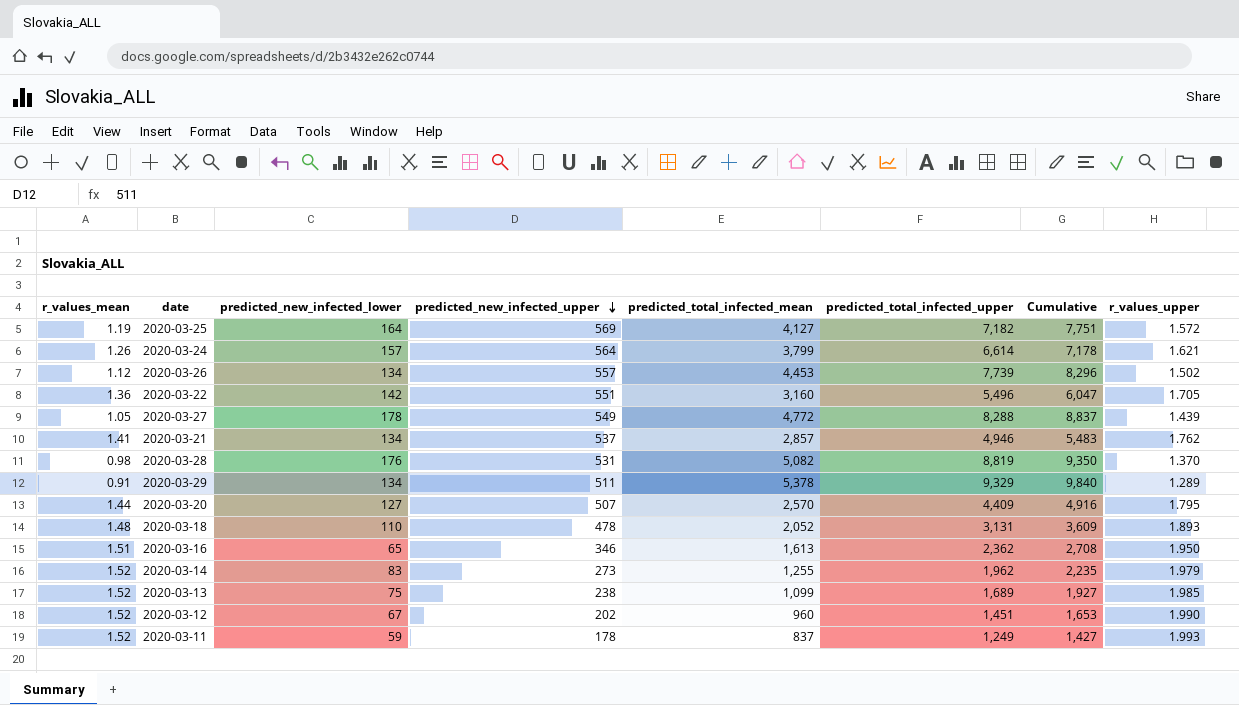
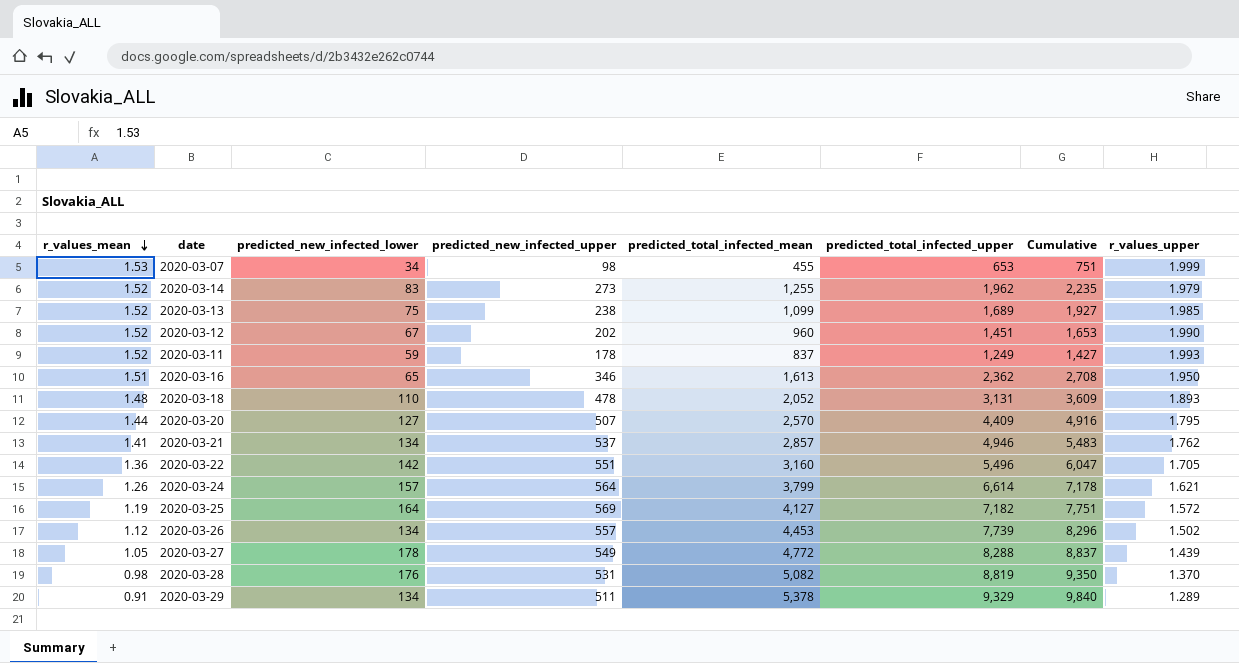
row order: predicted_new_infected_upper descending -> r_values_mean descending
row 2020-03-07: none -> 1.53 | 34 | 98 | 455 | 653 | 751 | 1.999

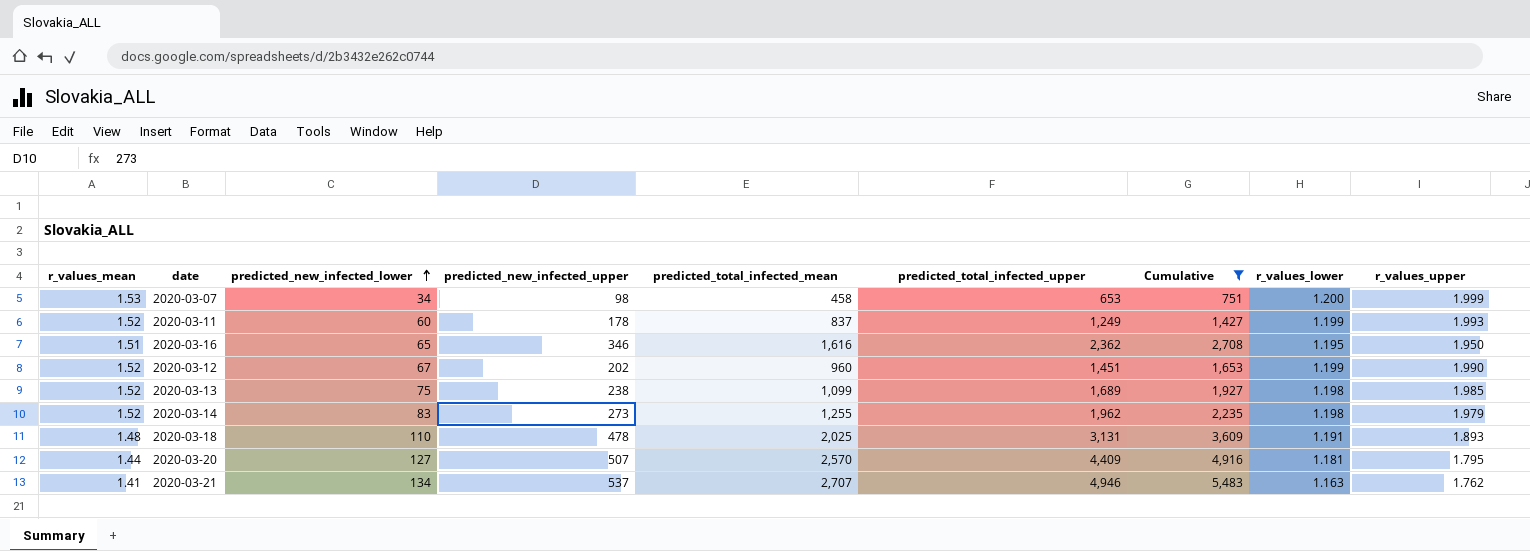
filter: none -> Cumulative <= 5,483
row order: r_values_mean descending -> predicted_new_infected_lower ascending
column r_values_lower | position: none -> 8
2020-03-07 | predicted_total_infected_mean: 455 -> 458
2020-03-11 | predicted_new_infected_lower: 59 -> 60
2020-03-16 | predicted_total_infected_mean: 1,613 -> 1,616
2020-03-18 | predicted_total_infected_mean: 2,052 -> 2,025
2020-03-21 | predicted_total_infected_mean: 2,857 -> 2,707

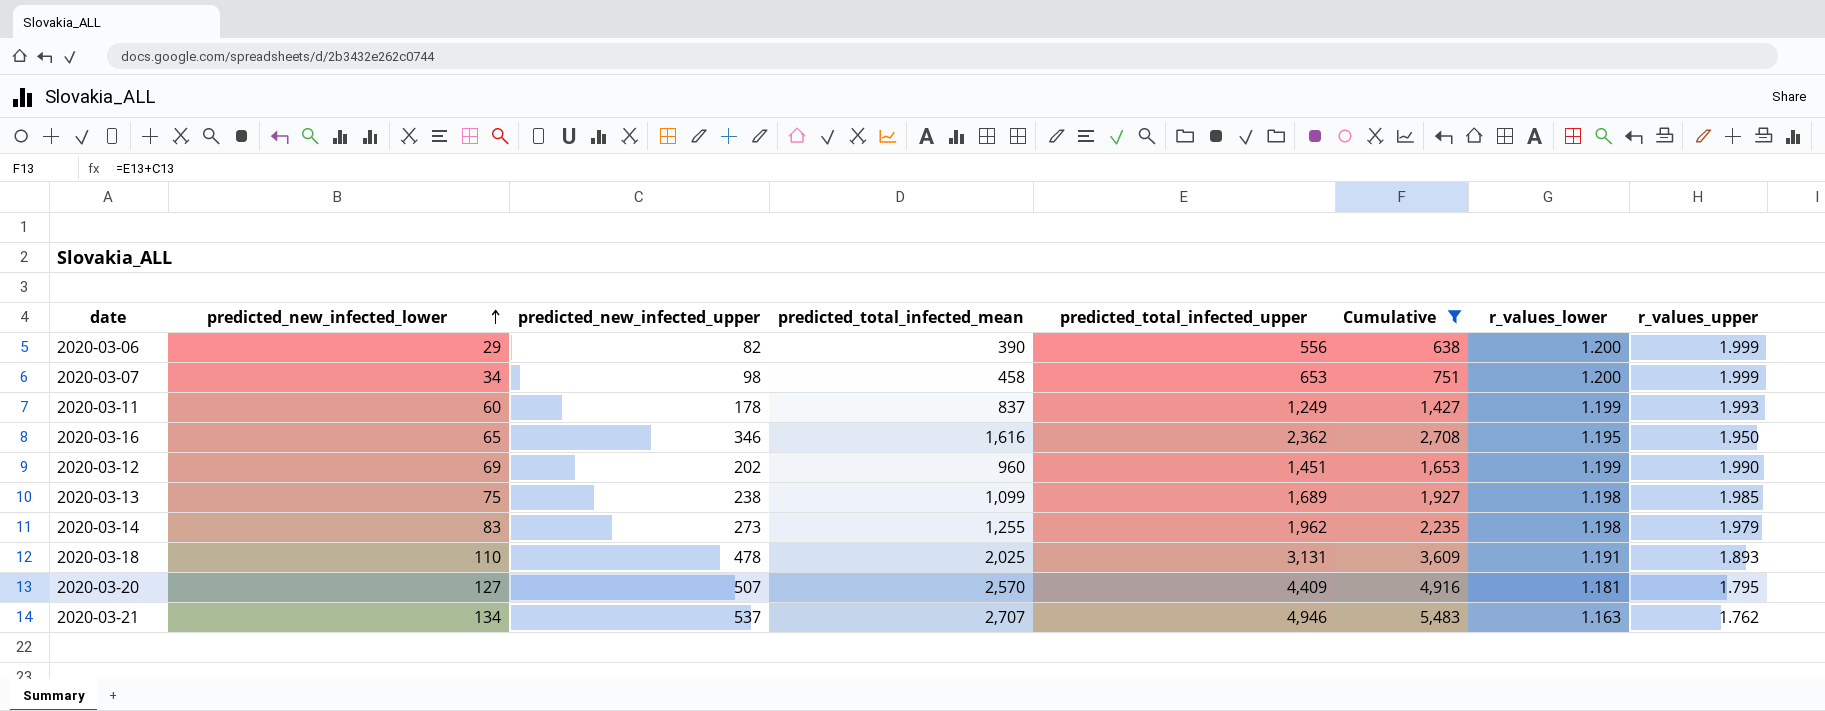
column r_values_mean | position: 1 -> none
row 2020-03-06: none -> 29 | 82 | 390 | 556 | 638 | 1.200 | 1.999
2020-03-12 | predicted_new_infected_lower: 67 -> 69

